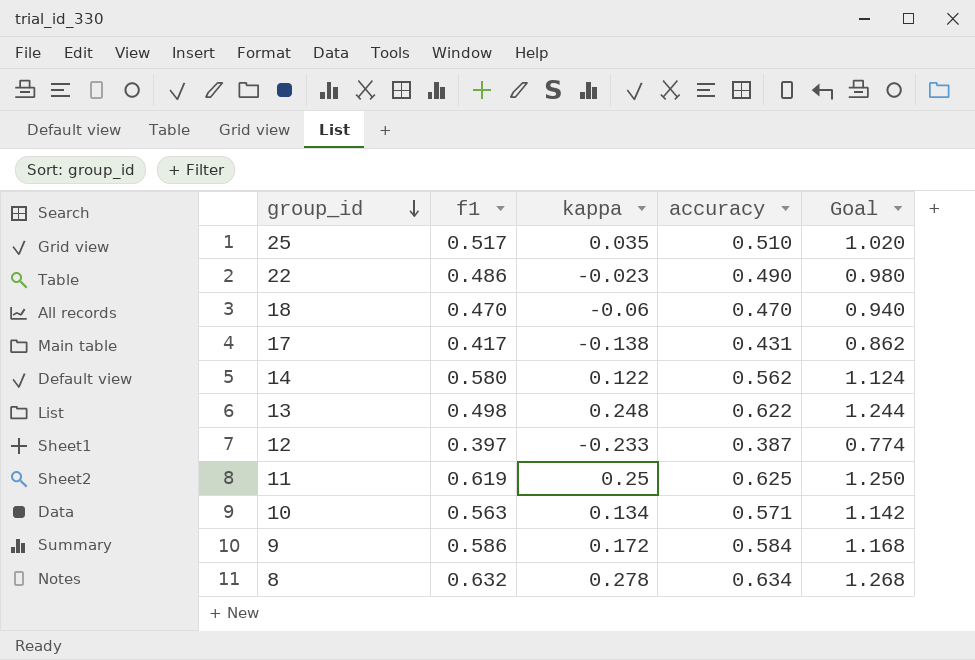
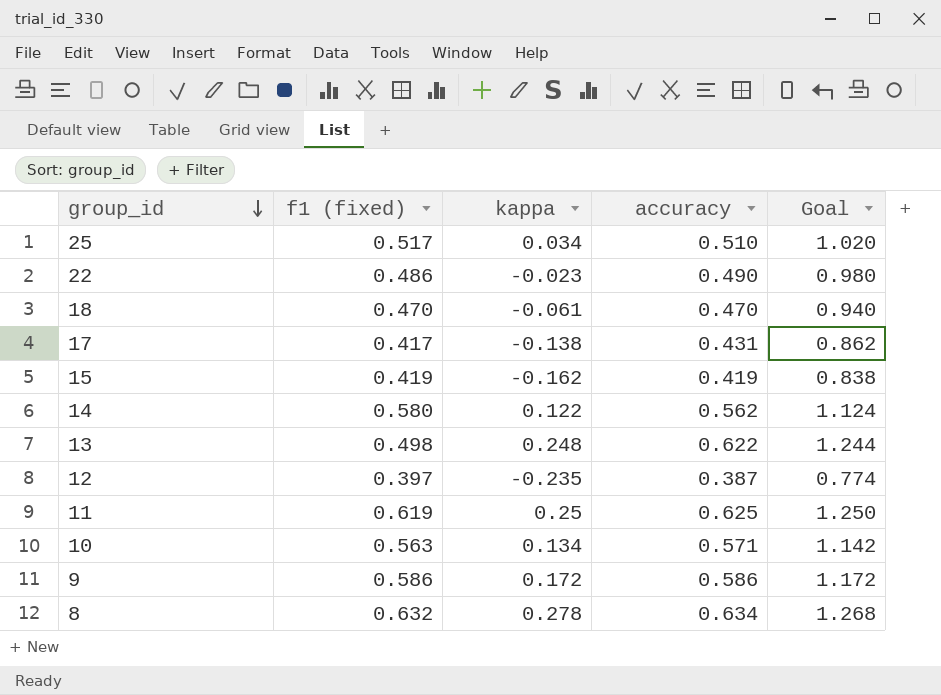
column name: f1 -> f1 (fixed)
25 | kappa: 0.035 -> 0.034
18 | kappa: -0.06 -> -0.061
row 15: none -> 0.419 | -0.162 | 0.419 | 0.838
12 | kappa: -0.233 -> -0.235
9 | accuracy: 0.584 -> 0.586
9 | Goal: 1.168 -> 1.172

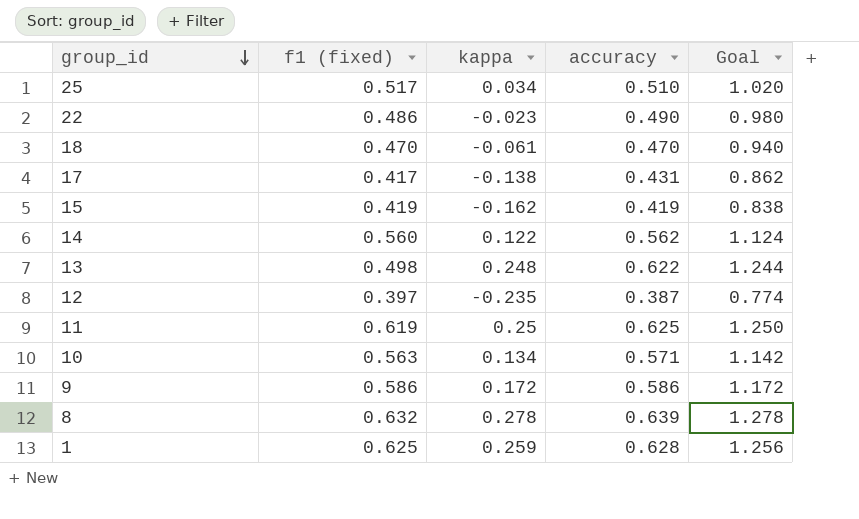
14 | f1 (fixed): 0.580 -> 0.560
8 | accuracy: 0.634 -> 0.639
8 | Goal: 1.268 -> 1.278
row 1: none -> 0.625 | 0.259 | 0.628 | 1.256

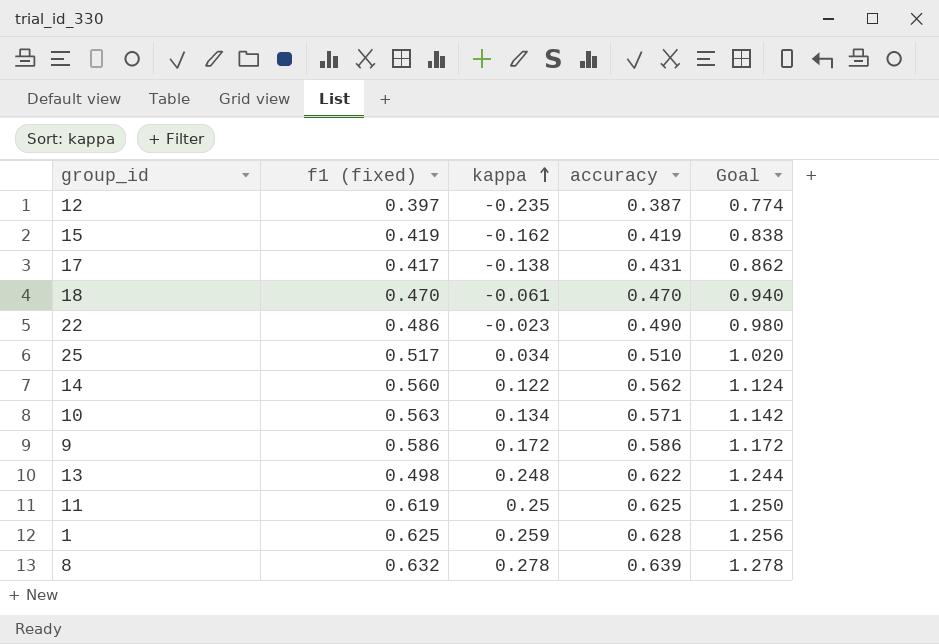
row order: group_id descending -> kappa ascending

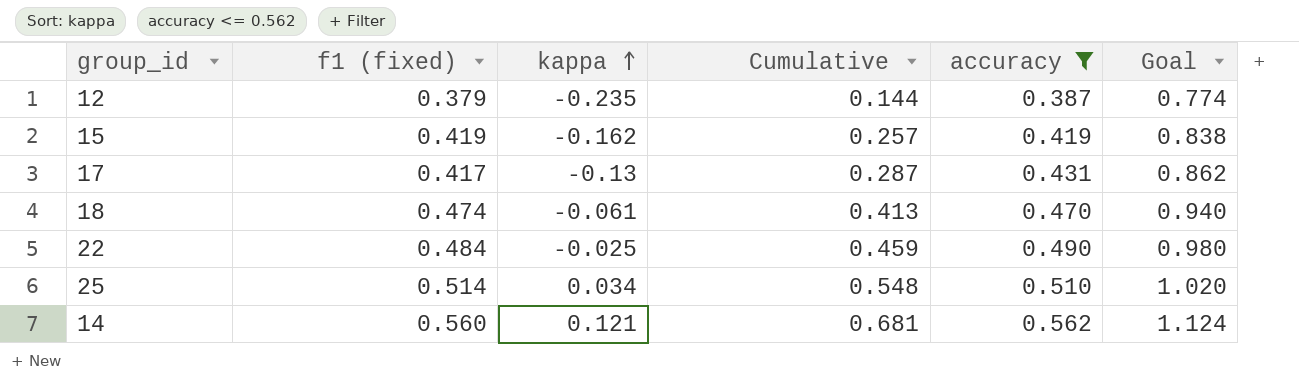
filter: none -> accuracy <= 0.562
column Cumulative | formula: none -> [f1 (fixed)] + [kappa]
12 | f1 (fixed): 0.397 -> 0.379
17 | kappa: -0.138 -> -0.13
18 | f1 (fixed): 0.470 -> 0.474
22 | f1 (fixed): 0.486 -> 0.484
22 | kappa: -0.023 -> -0.025
25 | f1 (fixed): 0.517 -> 0.514
14 | kappa: 0.122 -> 0.121

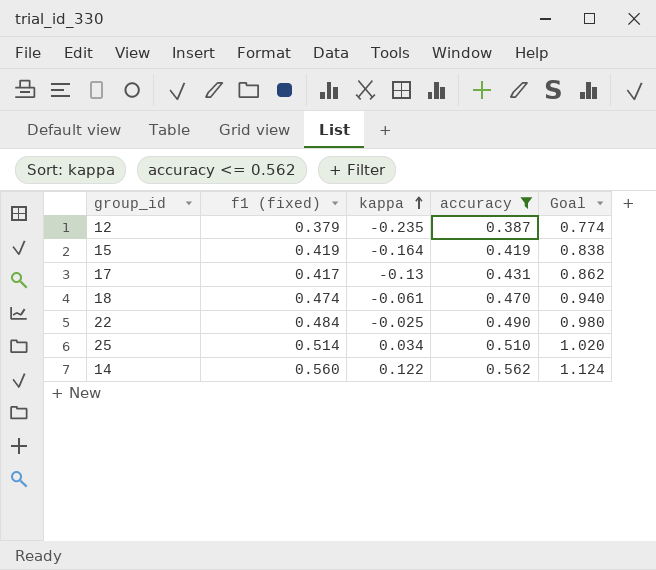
column Cumulative | formula: [f1 (fixed)] + [kappa] -> none
15 | kappa: -0.162 -> -0.164
14 | kappa: 0.121 -> 0.122

